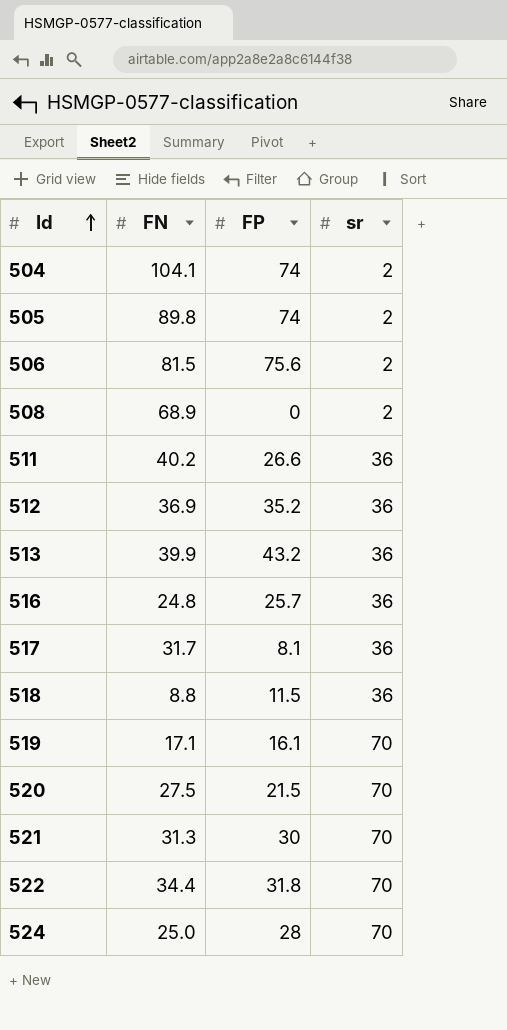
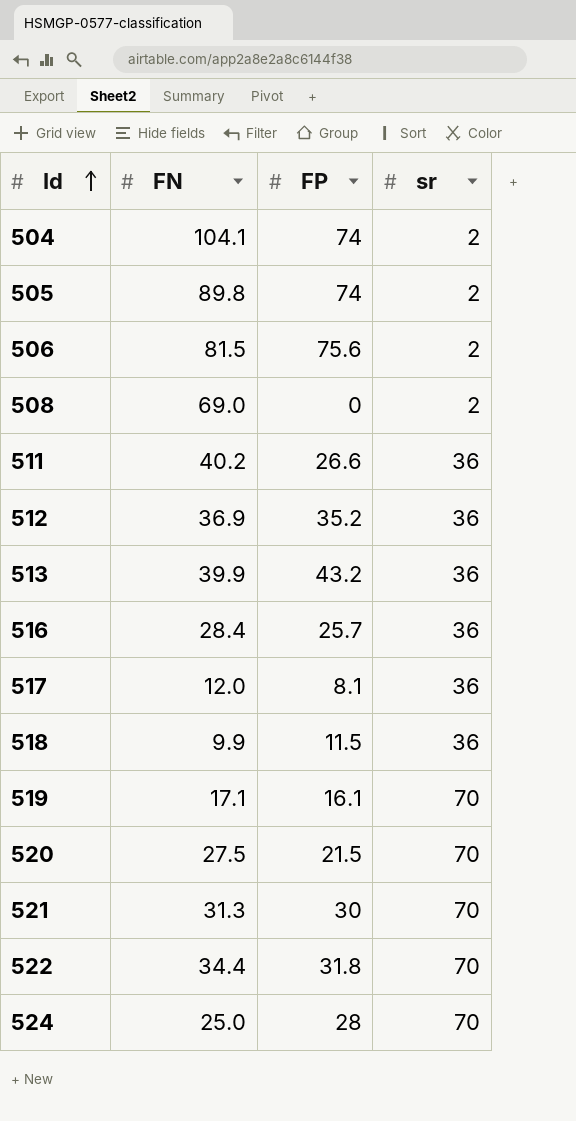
508 | FN: 68.9 -> 69.0
516 | FN: 24.8 -> 28.4
517 | FN: 31.7 -> 12.0
518 | FN: 8.8 -> 9.9

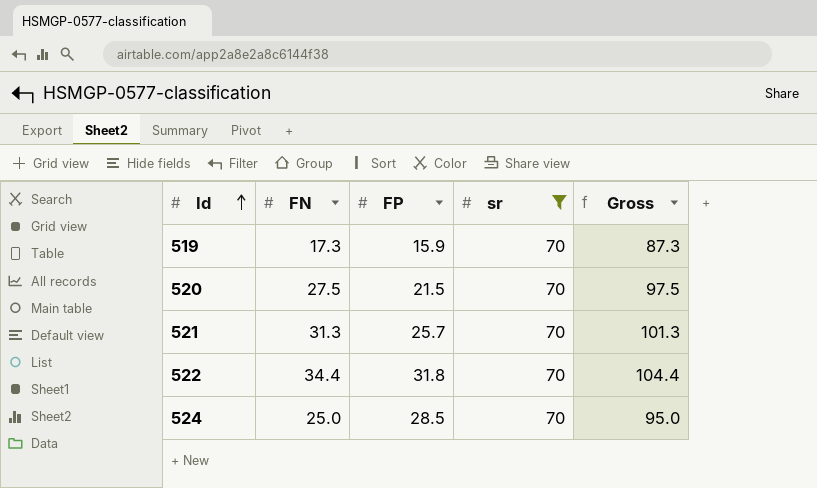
filter: none -> sr = 70
column Gross | formula: none -> [FN] + [sr]
519 | FN: 17.1 -> 17.3
519 | FP: 16.1 -> 15.9
521 | FP: 30 -> 25.7
524 | FP: 28 -> 28.5

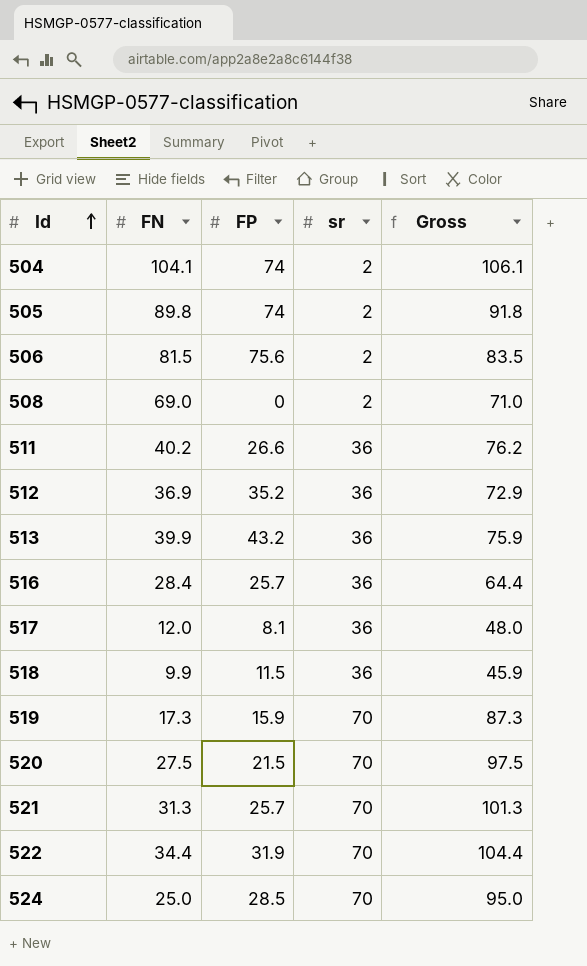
filter: sr = 70 -> none
522 | FP: 31.8 -> 31.9

